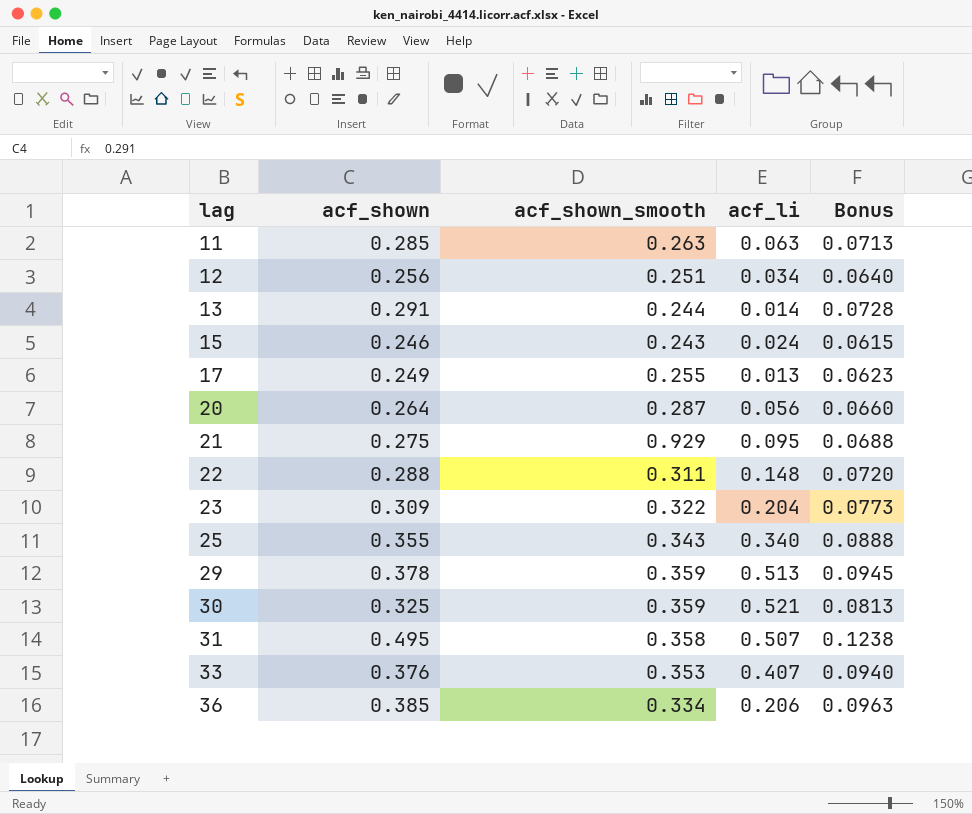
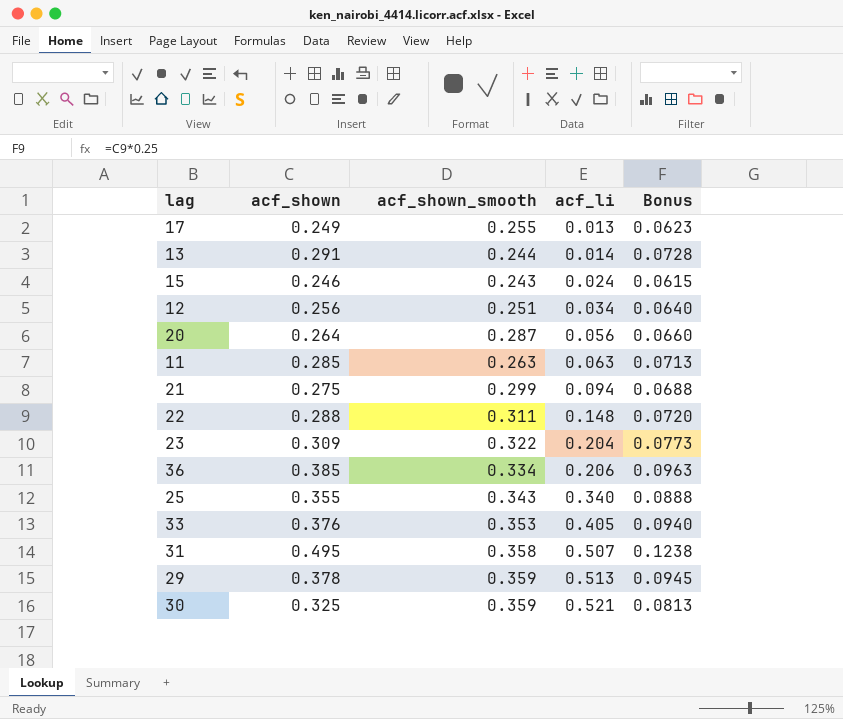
row order: lag ascending -> acf_li ascending
21 | acf_shown_smooth: 0.929 -> 0.299
21 | acf_li: 0.095 -> 0.094
33 | acf_li: 0.407 -> 0.405

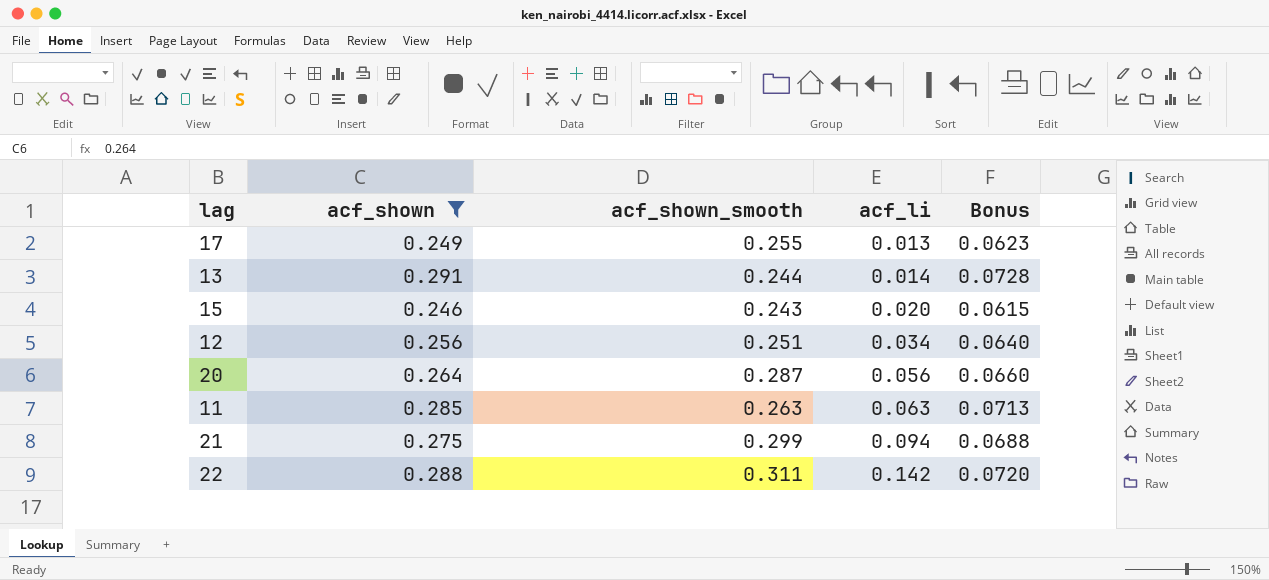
filter: none -> acf_shown <= 0.291
15 | acf_li: 0.024 -> 0.020
22 | acf_li: 0.148 -> 0.142

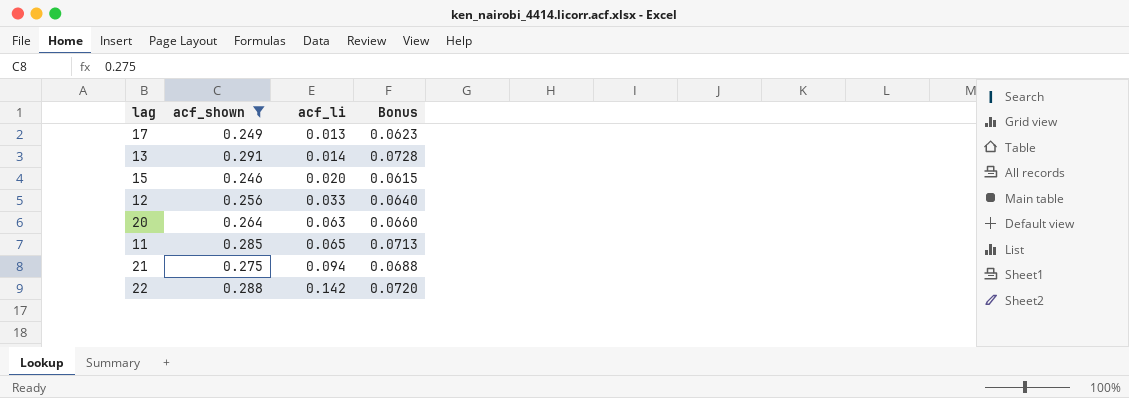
column acf_shown_smooth | position: 3 -> none
12 | acf_li: 0.034 -> 0.033
20 | acf_li: 0.056 -> 0.063
11 | acf_li: 0.063 -> 0.065

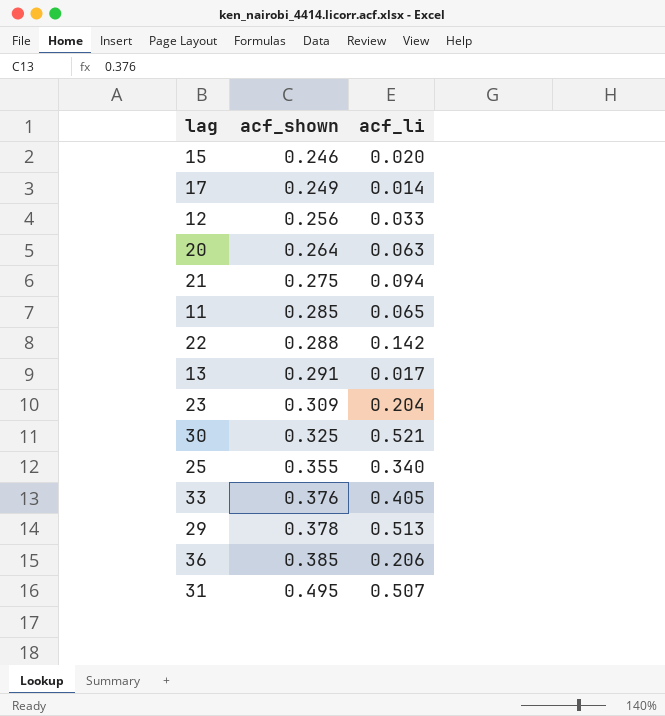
filter: acf_shown <= 0.291 -> none
row order: acf_li ascending -> acf_shown ascending
column Bonus | formula: [acf_shown] * 0.25 -> none
17 | acf_li: 0.013 -> 0.014
13 | acf_li: 0.014 -> 0.017

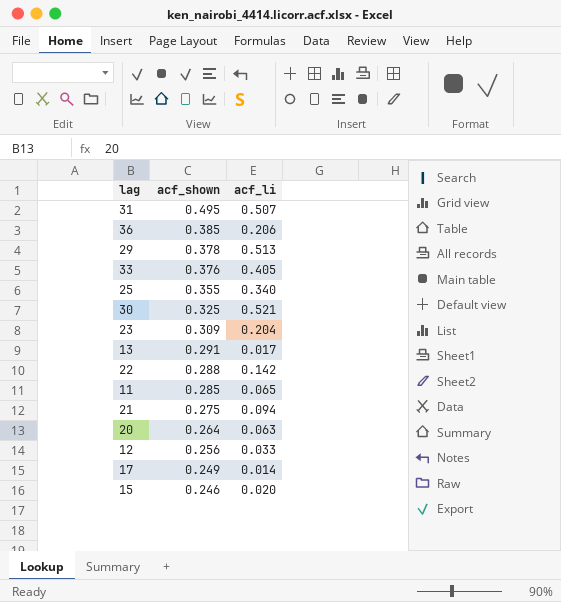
row order: acf_shown ascending -> acf_shown descending

